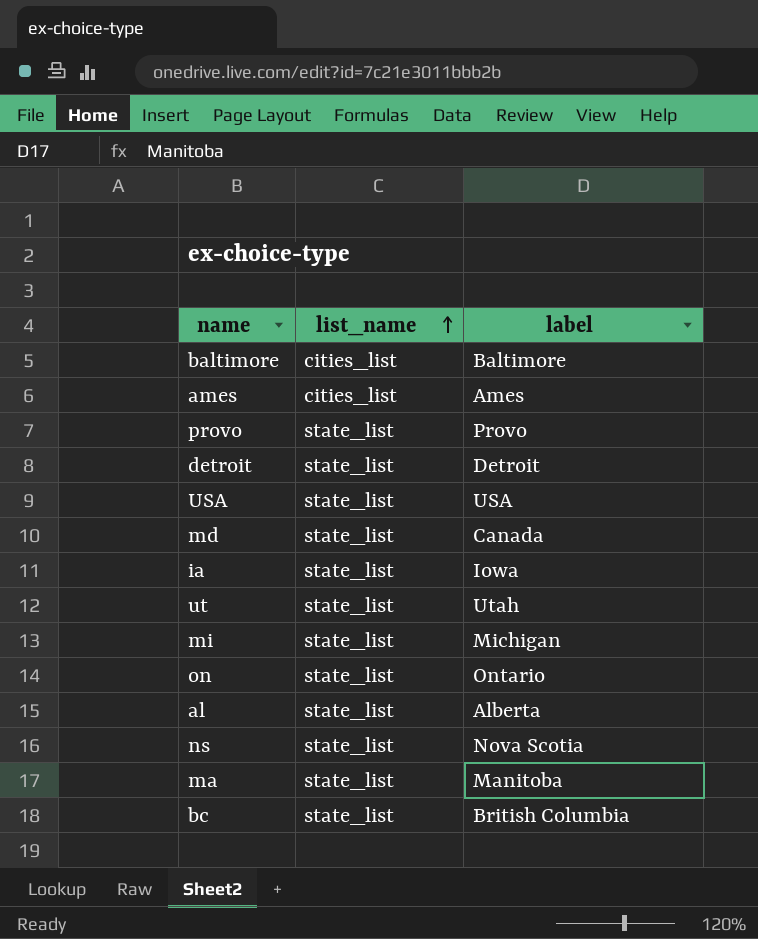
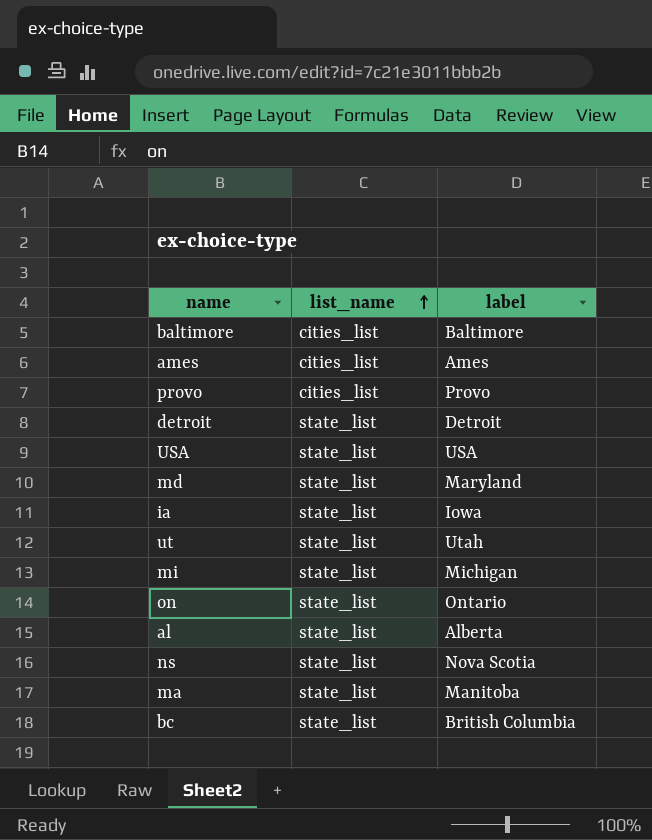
provo | list_name: state_list -> cities_list
md | label: Canada -> Maryland

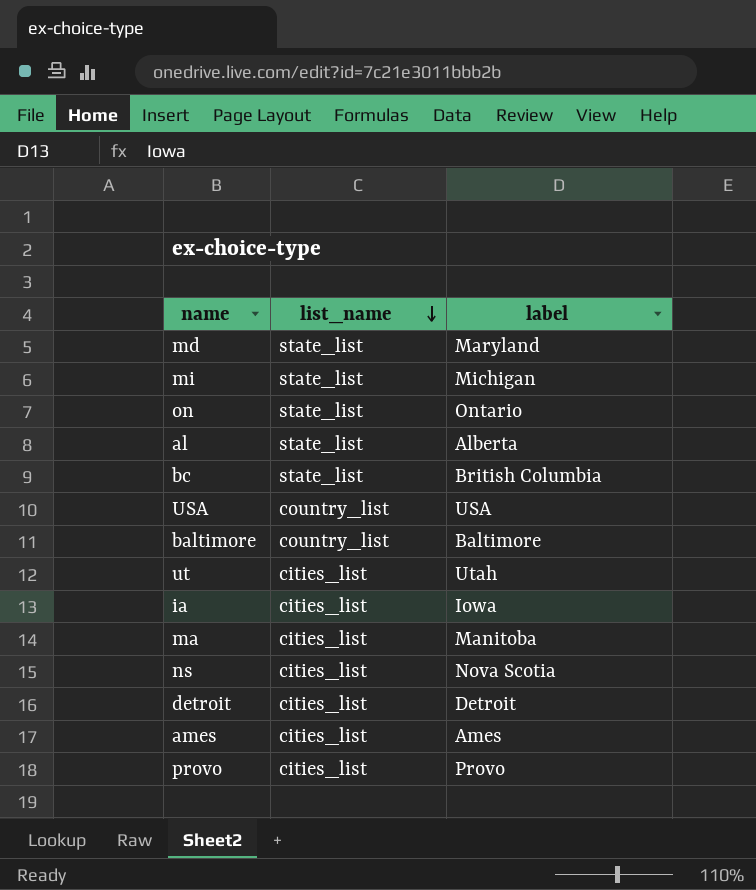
row order: list_name ascending -> list_name descending
USA | list_name: state_list -> country_list
baltimore | list_name: cities_list -> country_list
ut | list_name: state_list -> cities_list
ia | list_name: state_list -> cities_list
ma | list_name: state_list -> cities_list
ns | list_name: state_list -> cities_list
detroit | list_name: state_list -> cities_list

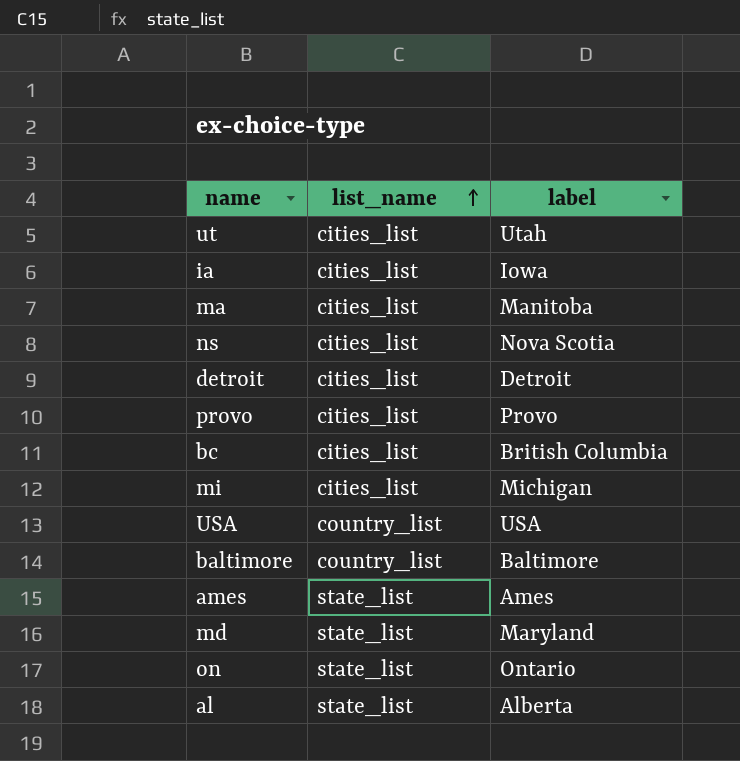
row order: list_name descending -> list_name ascending
bc | list_name: state_list -> cities_list
mi | list_name: state_list -> cities_list
ames | list_name: cities_list -> state_list

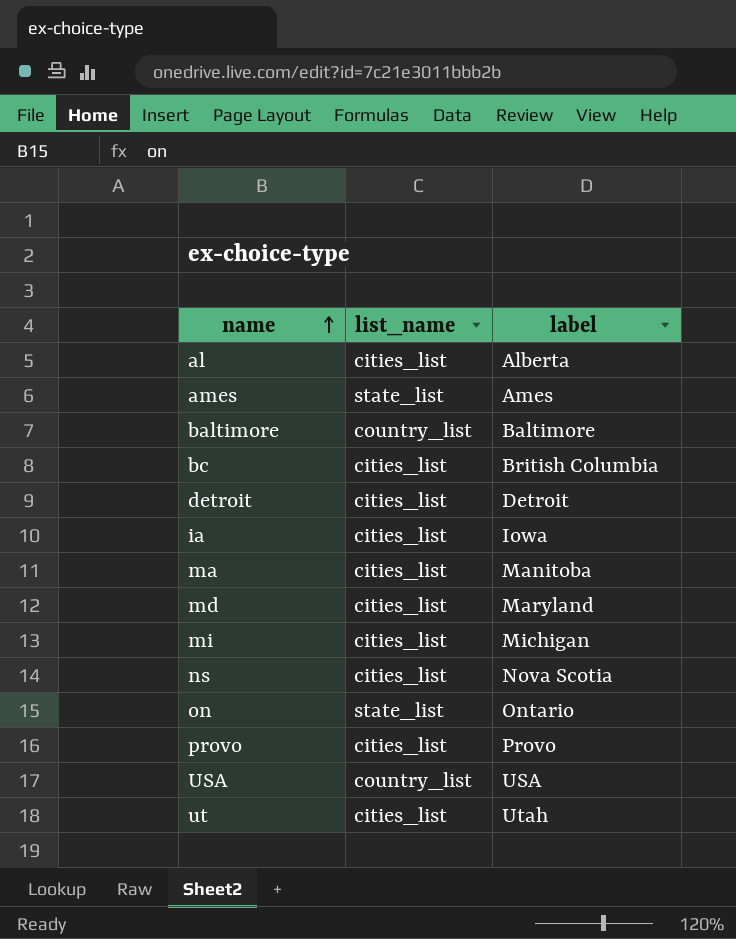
row order: list_name ascending -> name ascending
al | list_name: state_list -> cities_list
md | list_name: state_list -> cities_list

